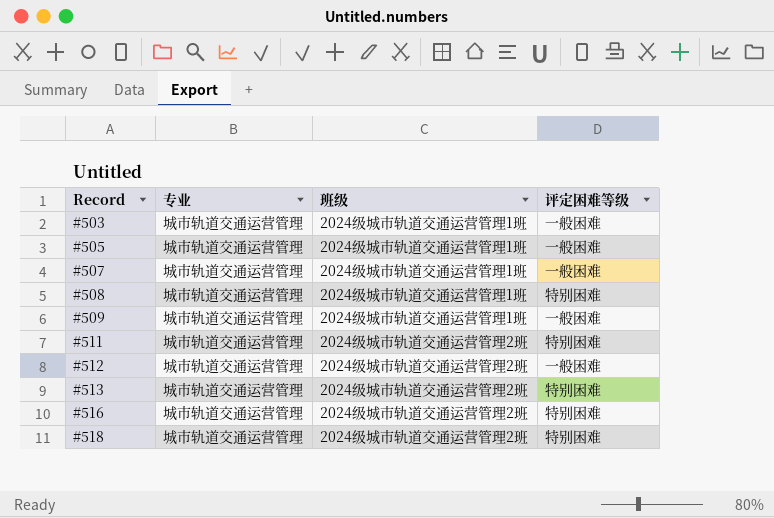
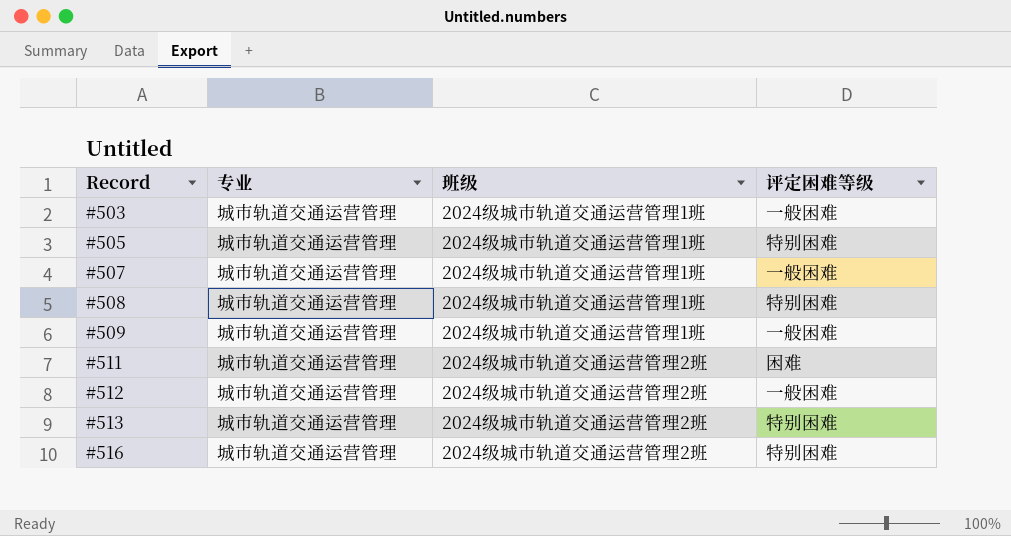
row #518: 城市轨道交通运营管理 | 2024级城市轨道交通运营管理2班 | 特别困难 -> none
#505 | 评定困难等级: 一般困难 -> 特别困难
#511 | 评定困难等级: 特别困难 -> 困难

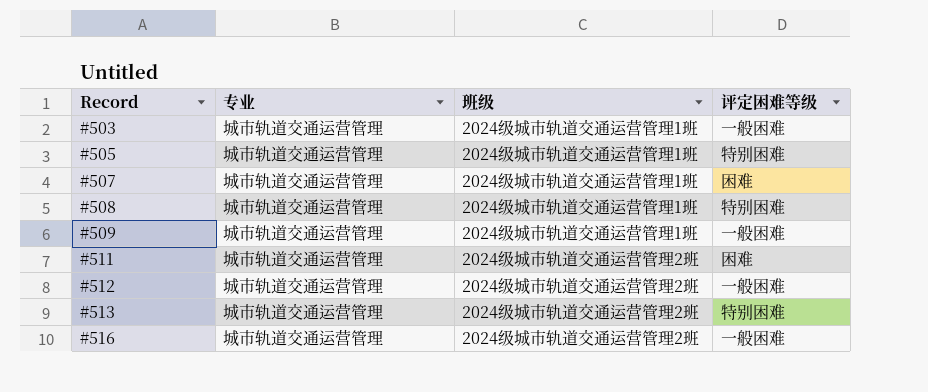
#507 | 评定困难等级: 一般困难 -> 困难
#516 | 评定困难等级: 特别困难 -> 一般困难

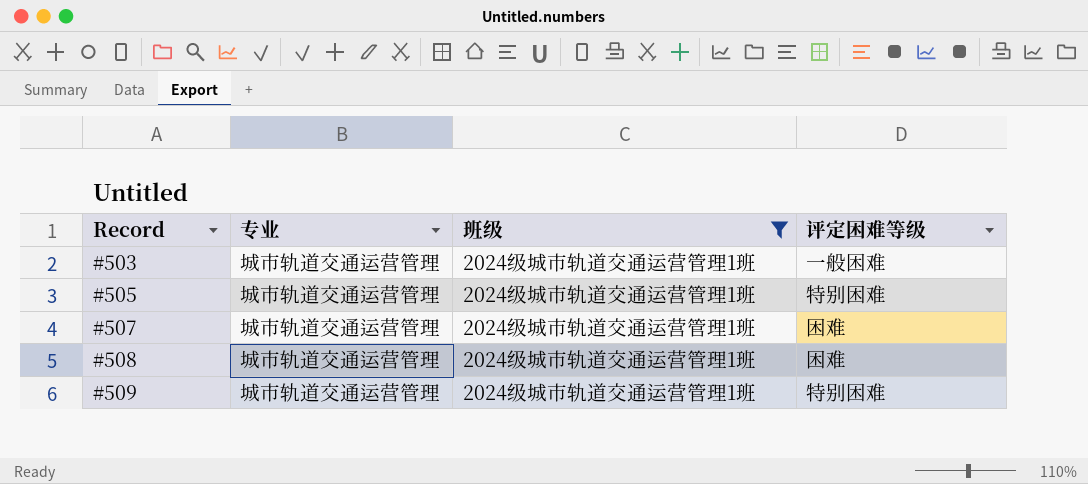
filter: none -> 班级 = 2024级城市轨道交通运营管理1班
#508 | 评定困难等级: 特别困难 -> 困难
#509 | 评定困难等级: 一般困难 -> 特别困难

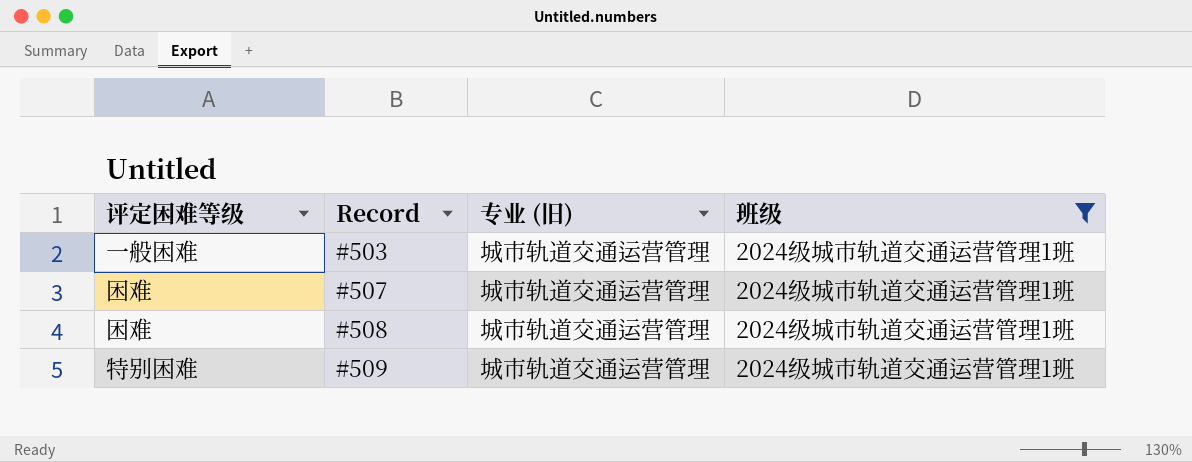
column 评定困难等级 | position: 4 -> 1
column name: 专业 -> 专业 (旧)
row #505: 城市轨道交通运营管理 | 2024级城市轨道交通运营管理1班 | 特别困难 -> none

